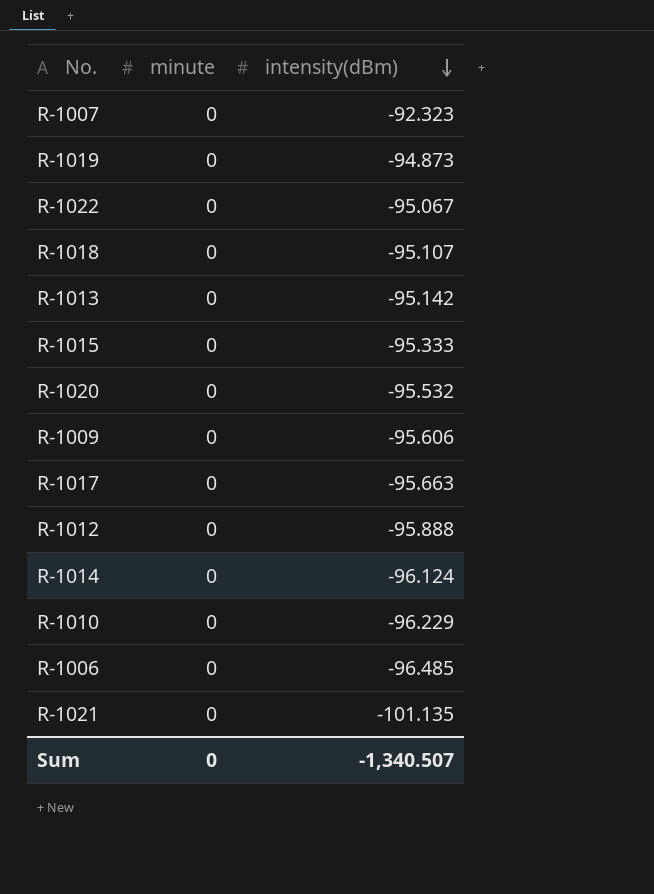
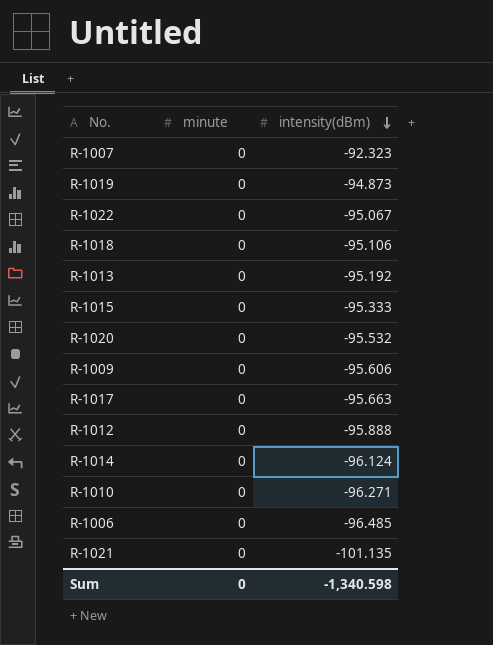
R-1018 | intensity(dBm): -95.107 -> -95.106
R-1013 | intensity(dBm): -95.142 -> -95.192
R-1010 | intensity(dBm): -96.229 -> -96.271
Sum | intensity(dBm): -1,340.507 -> -1,340.598

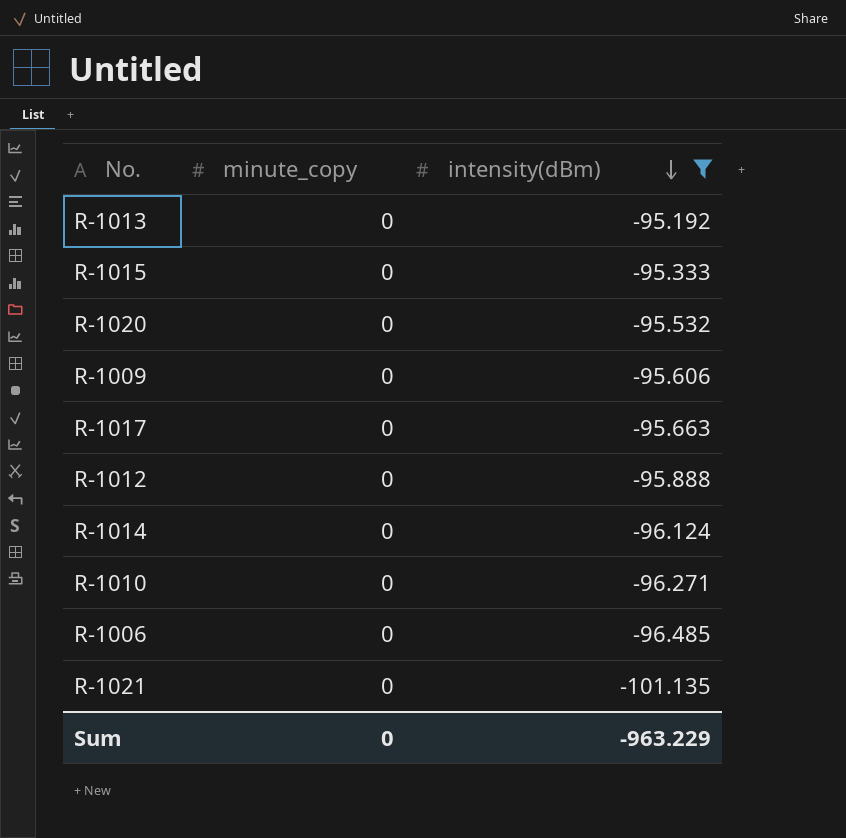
filter: none -> intensity(dBm) <= -95.192
column name: minute -> minute_copy
Sum | intensity(dBm): -1,340.598 -> -963.229

